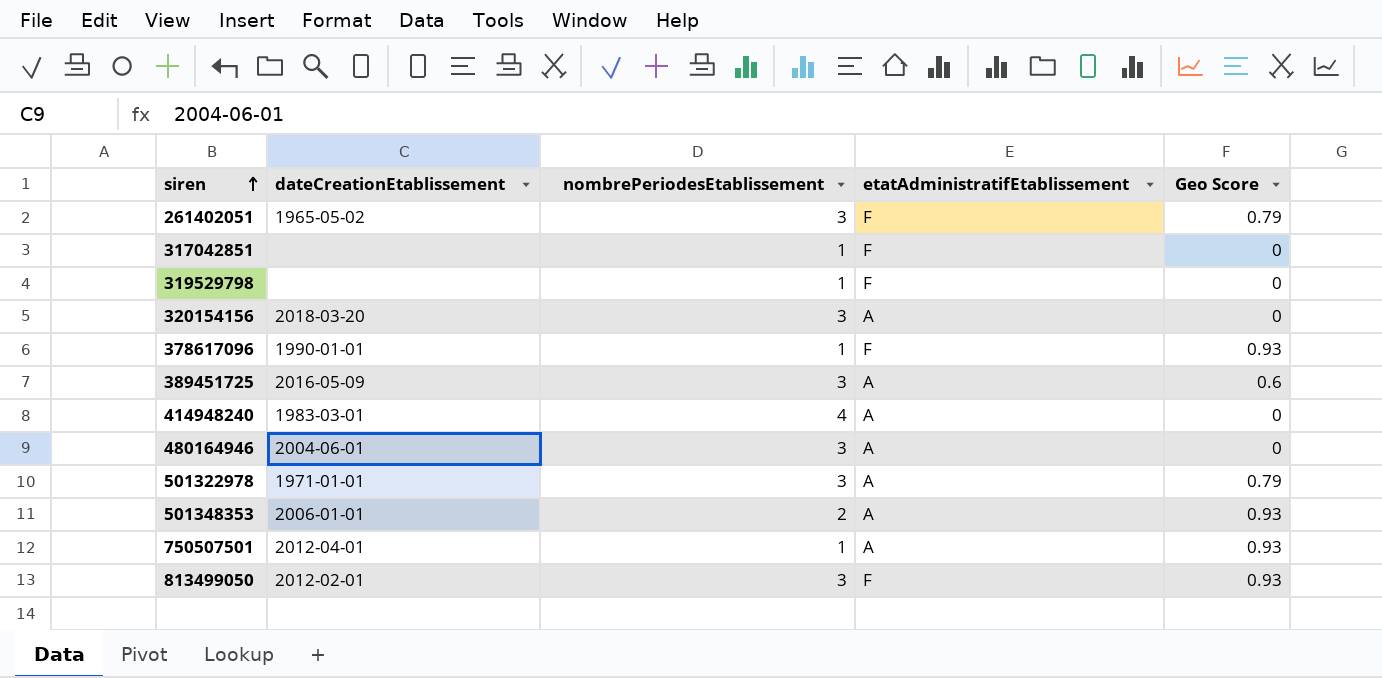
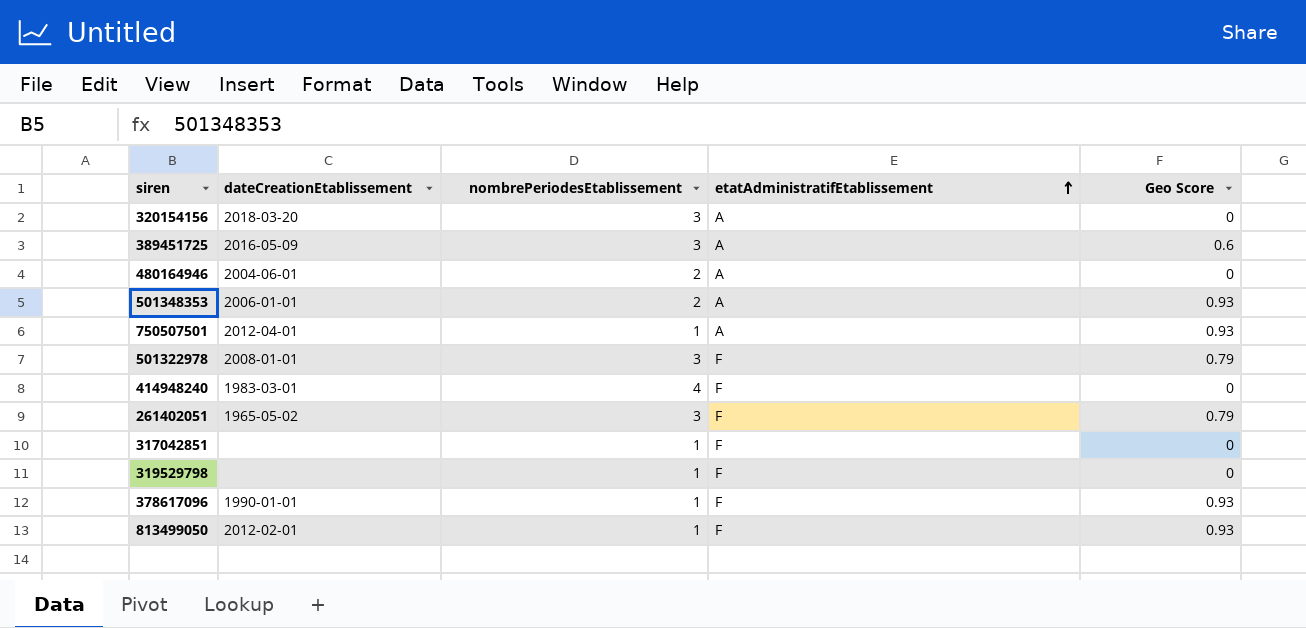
row order: siren ascending -> etatAdministratifEtablissement ascending
480164946 | nombrePeriodesEtablissement: 3 -> 2
501322978 | dateCreationEtablissement: 1971-01-01 -> 2008-01-01
501322978 | etatAdministratifEtablissement: A -> F
414948240 | etatAdministratifEtablissement: A -> F
813499050 | nombrePeriodesEtablissement: 3 -> 1

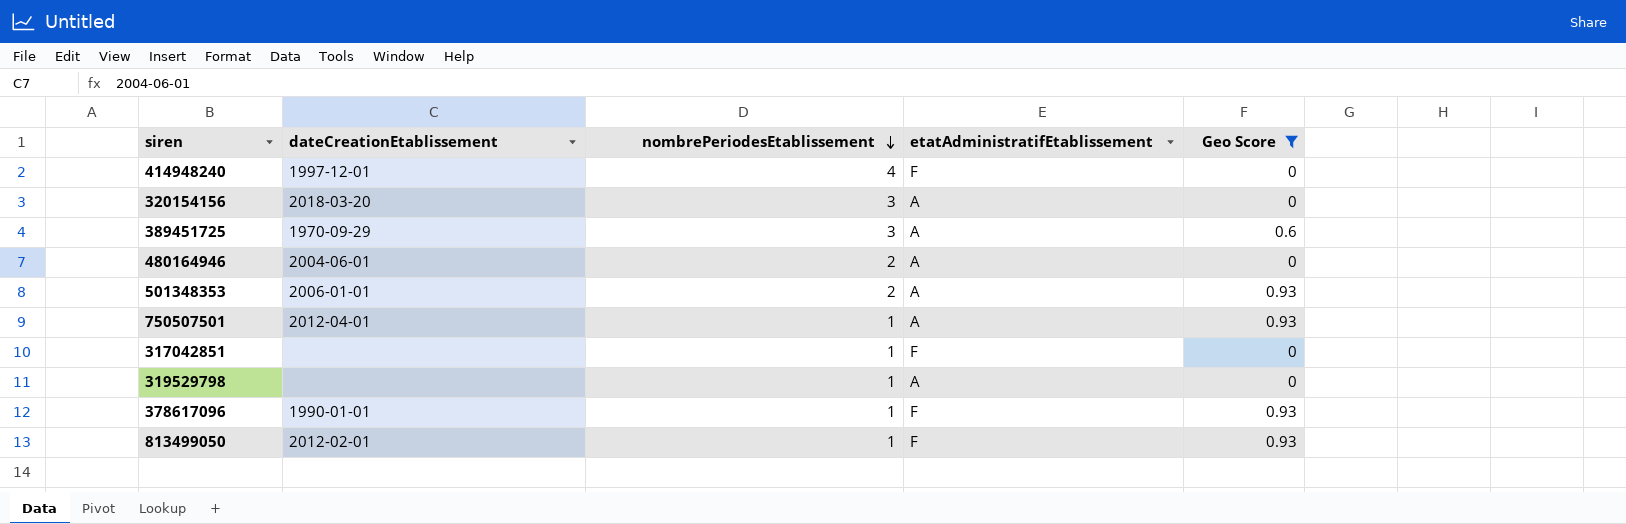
filter: none -> Geo Score != 0.79
row order: etatAdministratifEtablissement ascending -> nombrePeriodesEtablissement descending
414948240 | dateCreationEtablissement: 1983-03-01 -> 1997-12-01
389451725 | dateCreationEtablissement: 2016-05-09 -> 1970-09-29
319529798 | etatAdministratifEtablissement: F -> A

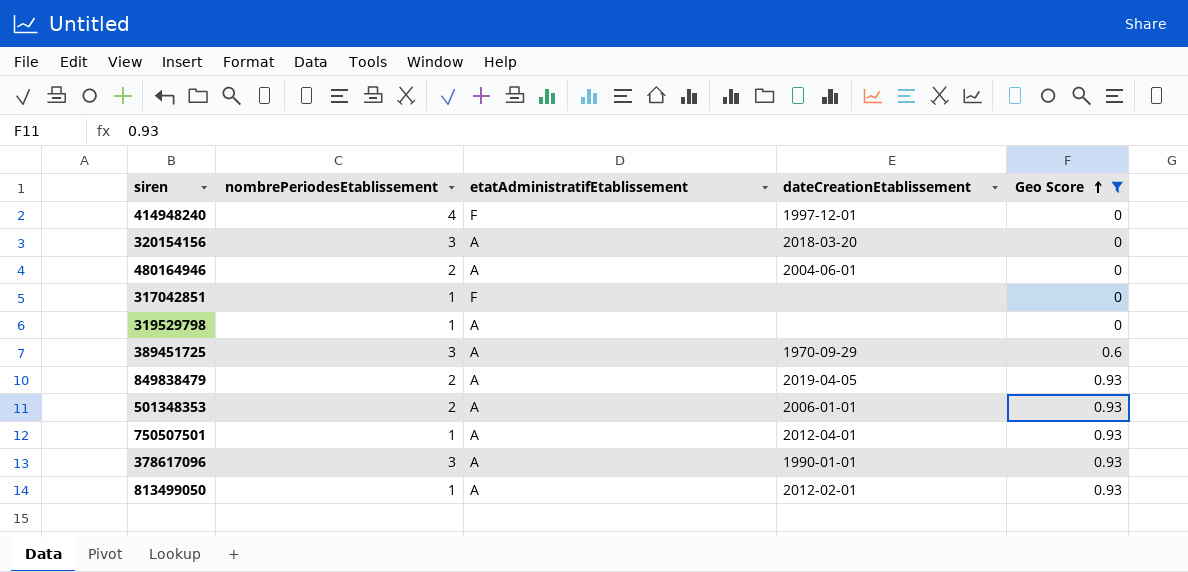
row order: nombrePeriodesEtablissement descending -> Geo Score ascending
column dateCreationEtablissement | position: 2 -> 4
row 849838479: none -> 2 | A | 2019-04-05 | 0.93
378617096 | nombrePeriodesEtablissement: 1 -> 3
378617096 | etatAdministratifEtablissement: F -> A
813499050 | etatAdministratifEtablissement: F -> A

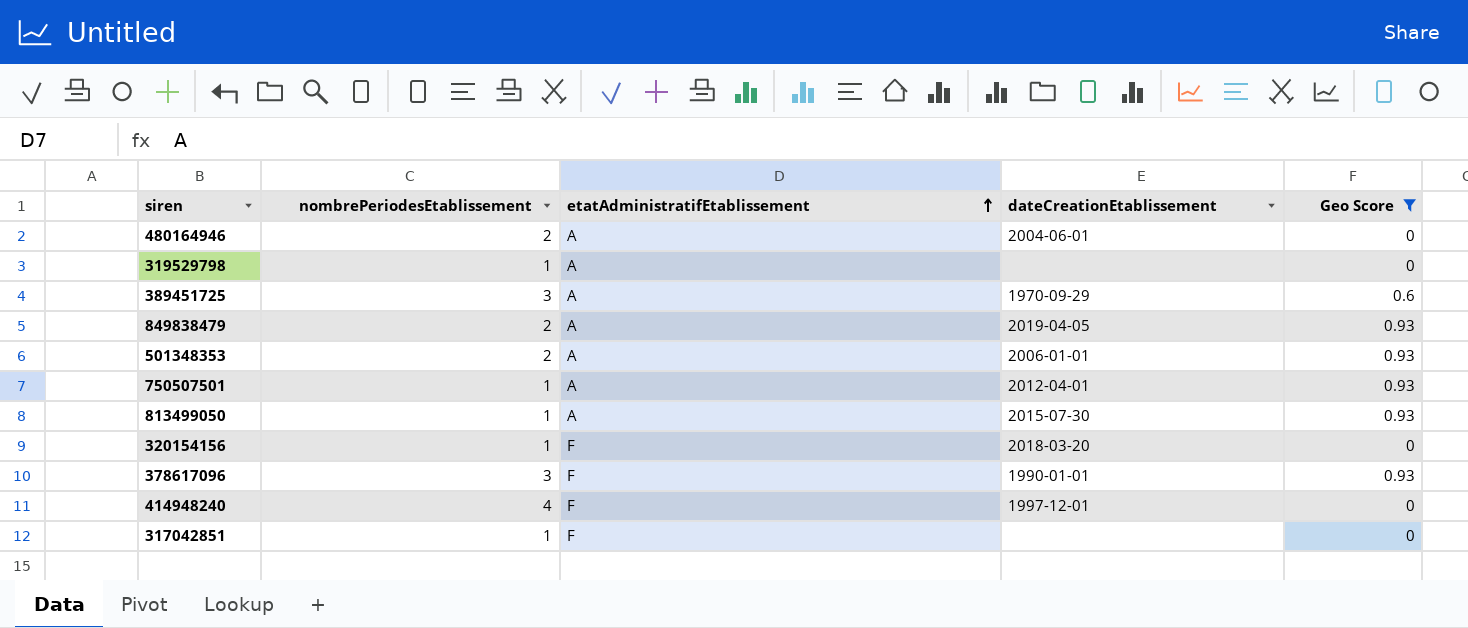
row order: Geo Score ascending -> etatAdministratifEtablissement ascending
813499050 | dateCreationEtablissement: 2012-02-01 -> 2015-07-30
320154156 | nombrePeriodesEtablissement: 3 -> 1
320154156 | etatAdministratifEtablissement: A -> F
378617096 | etatAdministratifEtablissement: A -> F

